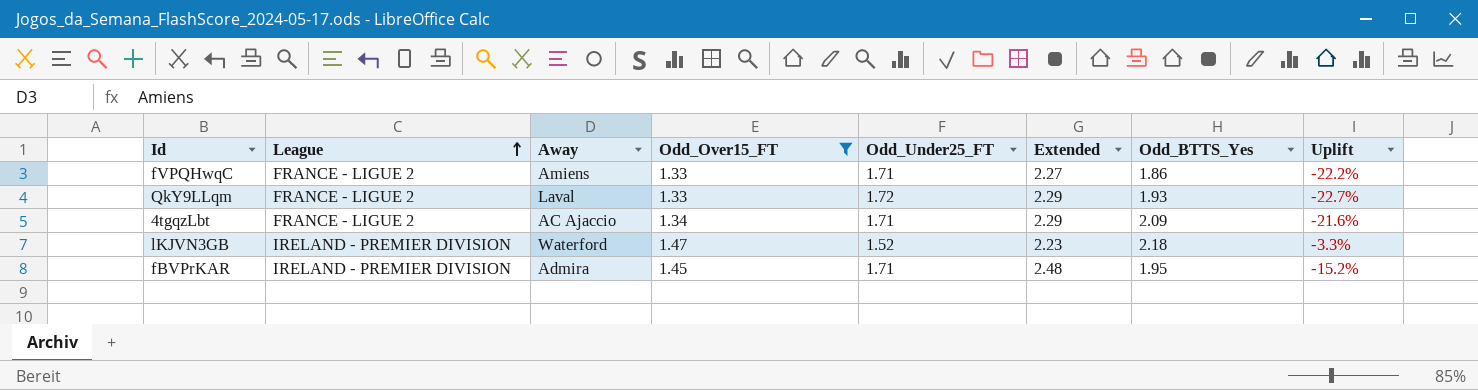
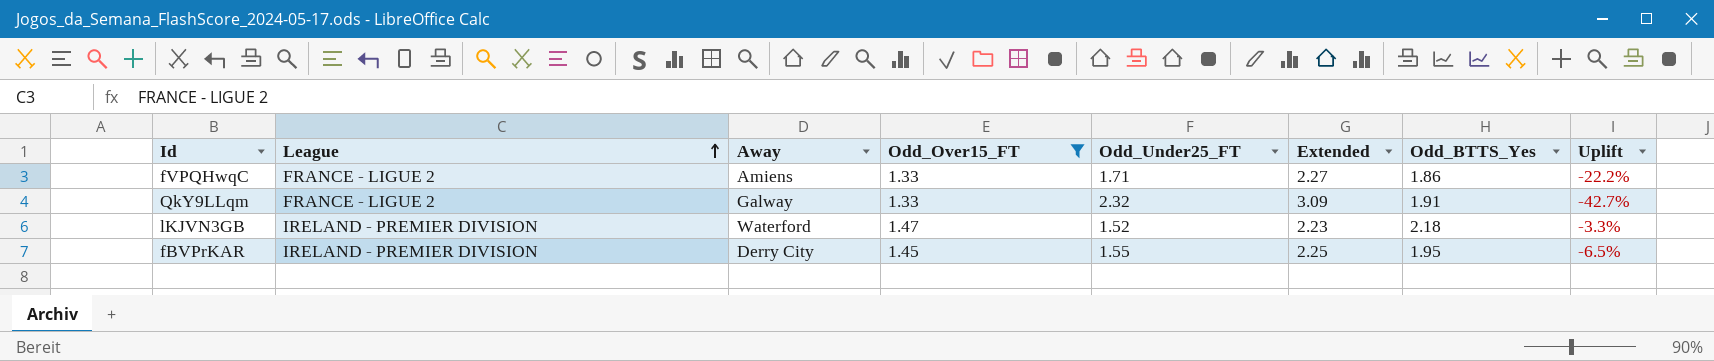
row 4tgqzLbt: FRANCE - LIGUE 2 | AC Ajaccio | 1.34 | 1.71 | 2.29 | 2.09 | -21.6% -> none
QkY9LLqm | Away: Laval -> Galway
QkY9LLqm | Odd_Under25_FT: 1.72 -> 2.32
QkY9LLqm | Extended: 2.29 -> 3.09
QkY9LLqm | Odd_BTTS_Yes: 1.93 -> 1.91
QkY9LLqm | Uplift: -22.7% -> -42.7%
fBVPrKAR | Away: Admira -> Derry City
fBVPrKAR | Odd_Under25_FT: 1.71 -> 1.55
fBVPrKAR | Extended: 2.48 -> 2.25
fBVPrKAR | Uplift: -15.2% -> -6.5%

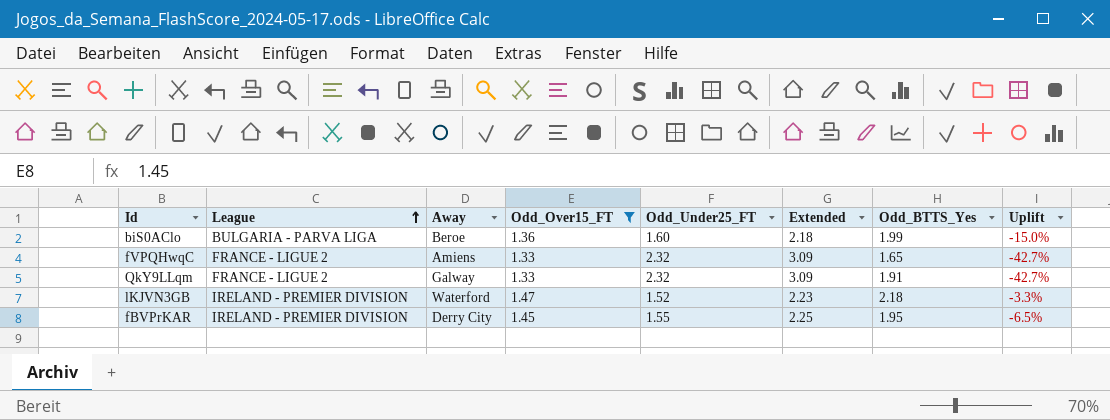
row biS0AClo: none -> BULGARIA - PARVA LIGA | Beroe | 1.36 | 1.60 | 2.18 | 1.99 | -15.0%
fVPQHwqC | Odd_Under25_FT: 1.71 -> 2.32
fVPQHwqC | Extended: 2.27 -> 3.09
fVPQHwqC | Odd_BTTS_Yes: 1.86 -> 1.65
fVPQHwqC | Uplift: -22.2% -> -42.7%

